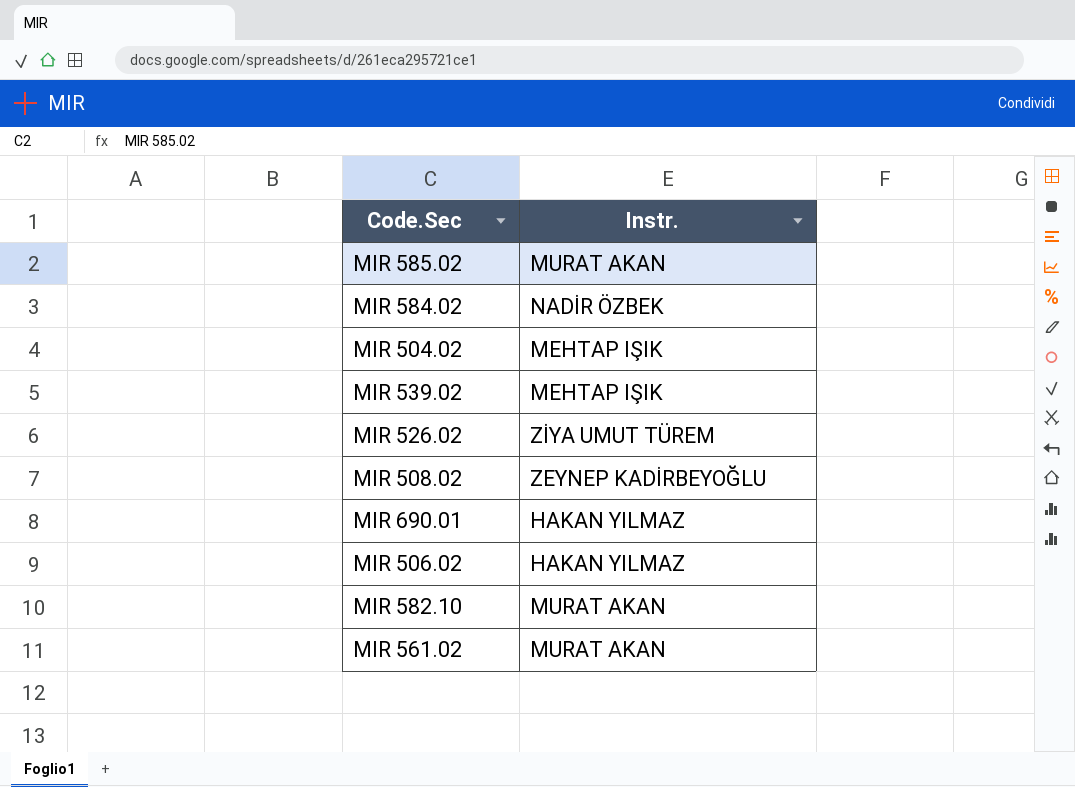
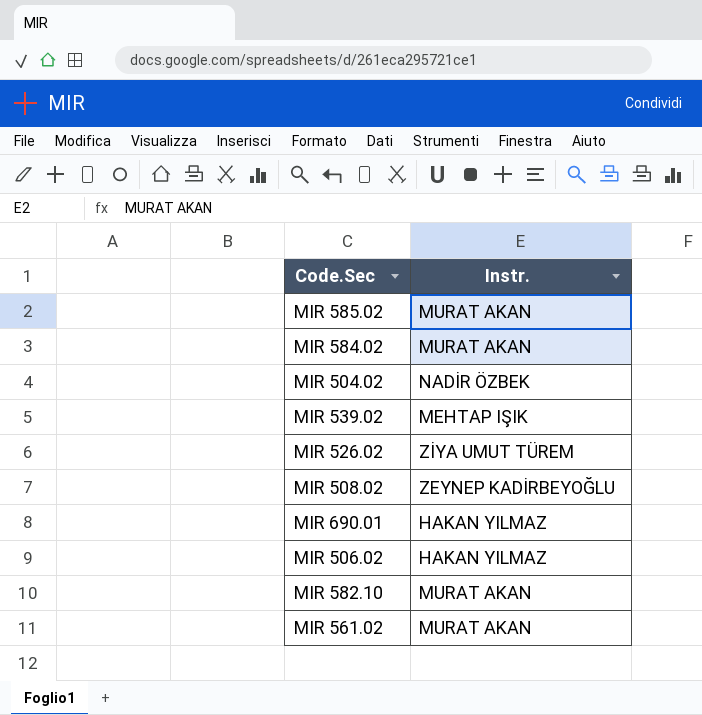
MIR 584.02 | Instr.: NADİR ÖZBEK -> MURAT AKAN
MIR 504.02 | Instr.: MEHTAP IŞIK -> NADİR ÖZBEK

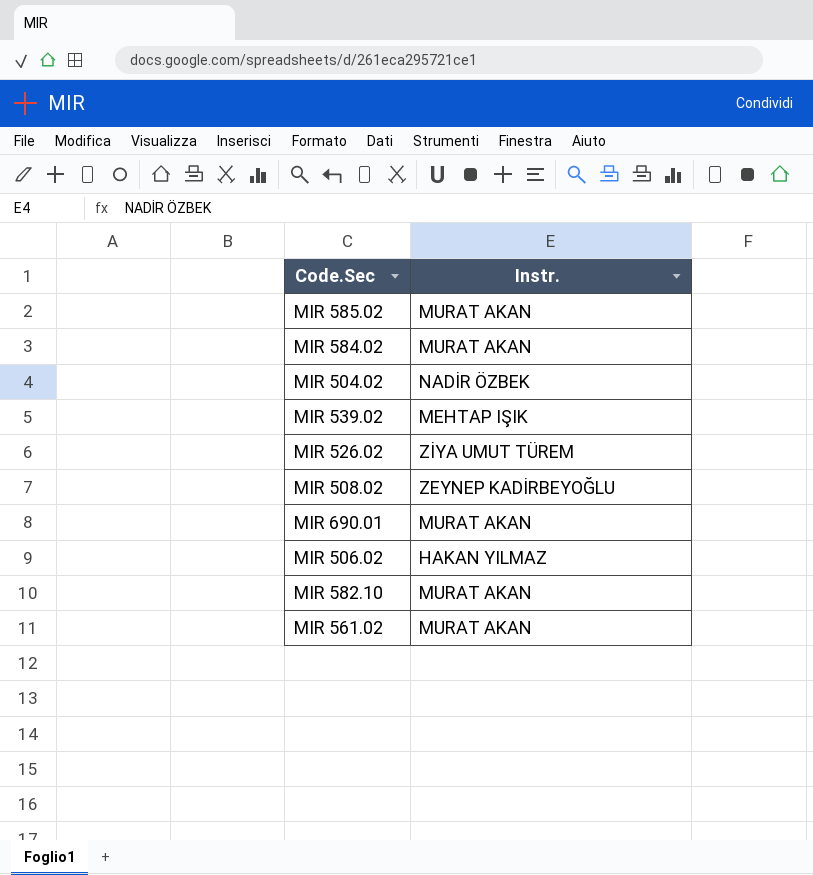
MIR 690.01 | Instr.: HAKAN YILMAZ -> MURAT AKAN

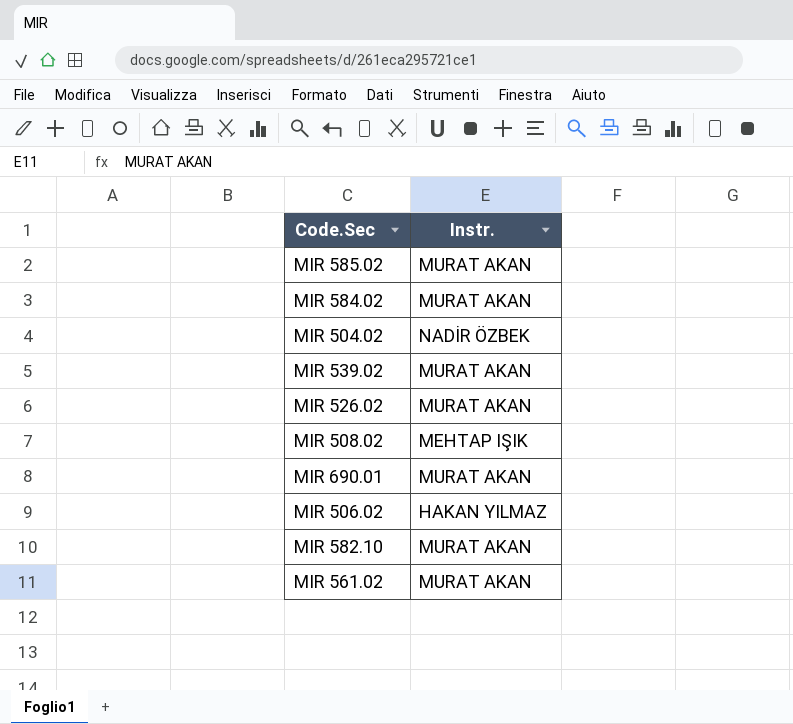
MIR 539.02 | Instr.: MEHTAP IŞIK -> MURAT AKAN
MIR 526.02 | Instr.: ZİYA UMUT TÜREM -> MURAT AKAN
MIR 508.02 | Instr.: ZEYNEP KADİRBEYOĞLU -> MEHTAP IŞIK

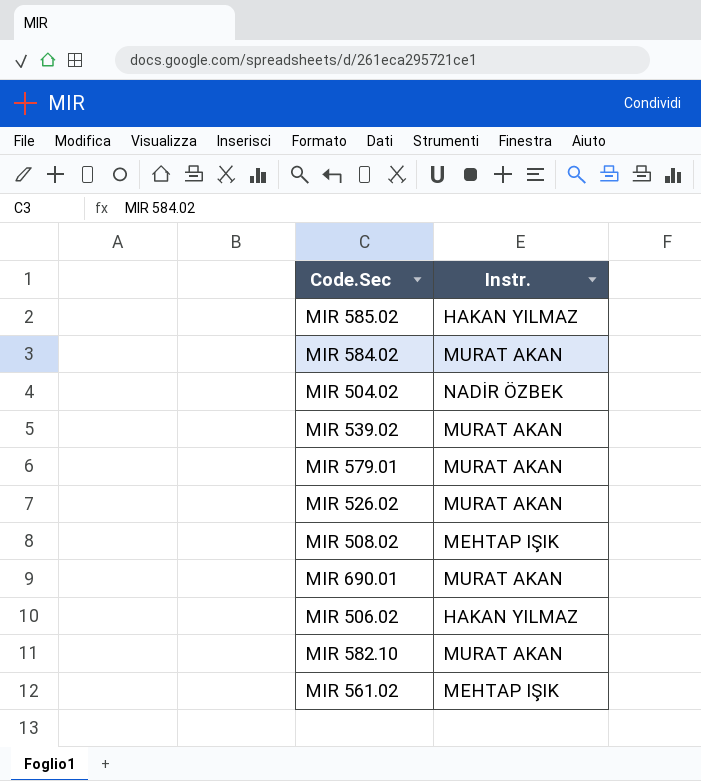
MIR 585.02 | Instr.: MURAT AKAN -> HAKAN YILMAZ
row MIR 579.01: none -> MURAT AKAN
MIR 561.02 | Instr.: MURAT AKAN -> MEHTAP IŞIK

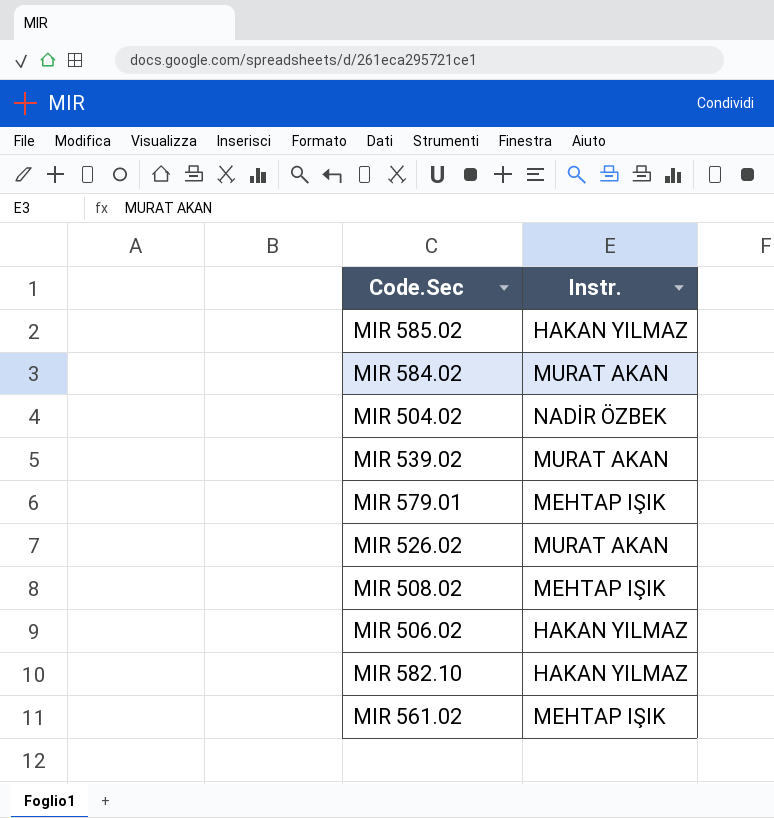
row MIR 690.01: MURAT AKAN -> none
MIR 579.01 | Instr.: MURAT AKAN -> MEHTAP IŞIK
MIR 582.10 | Instr.: MURAT AKAN -> HAKAN YILMAZ

